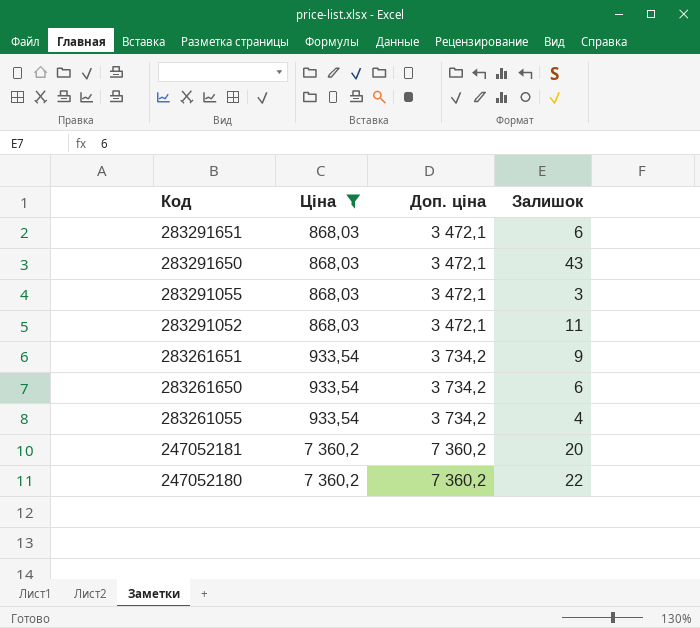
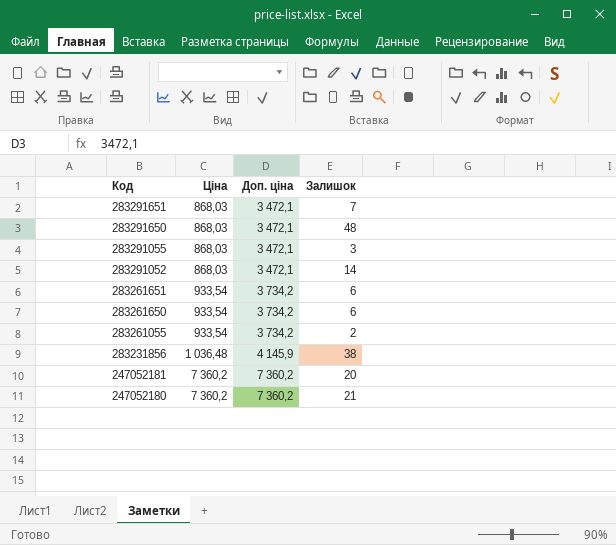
filter: Ціна != 1 036,48 -> none
283291651 | Залишок: 6 -> 7
283291650 | Залишок: 43 -> 48
283291052 | Залишок: 11 -> 14
283261651 | Залишок: 9 -> 6
283261055 | Залишок: 4 -> 2
247052180 | Залишок: 22 -> 21

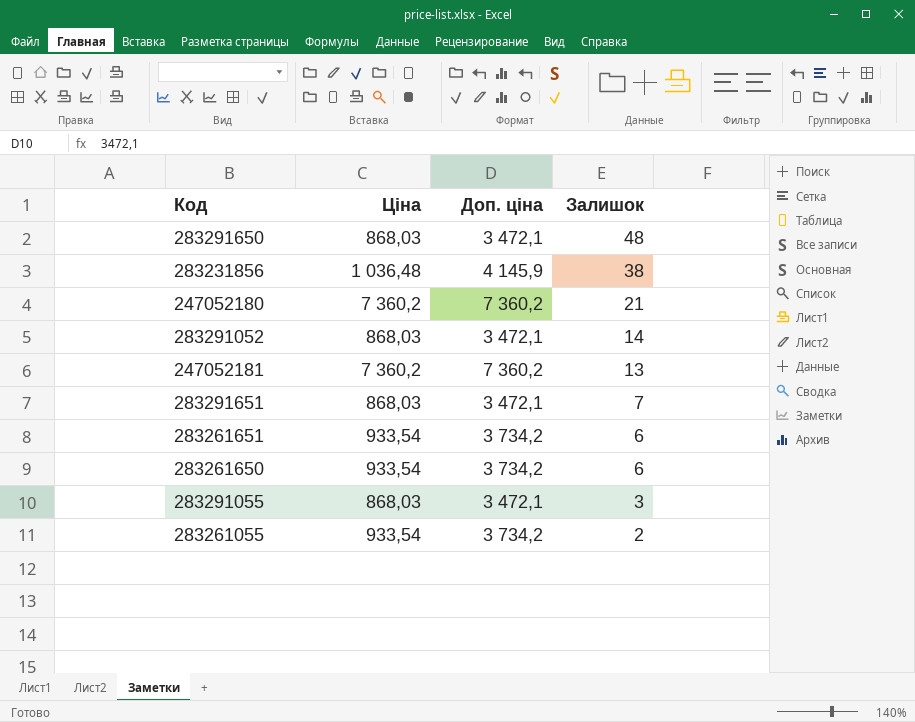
row order: Код descending -> Залишок descending
247052181 | Залишок: 20 -> 13

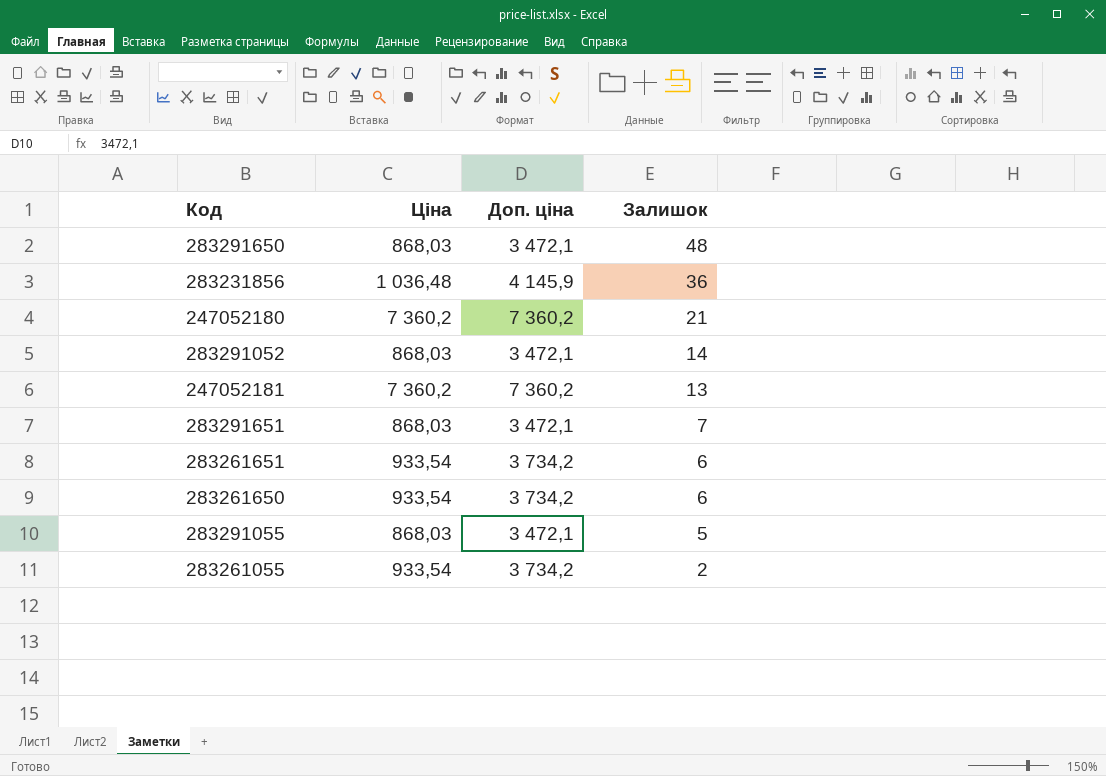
283231856 | Залишок: 38 -> 36
283291055 | Залишок: 3 -> 5

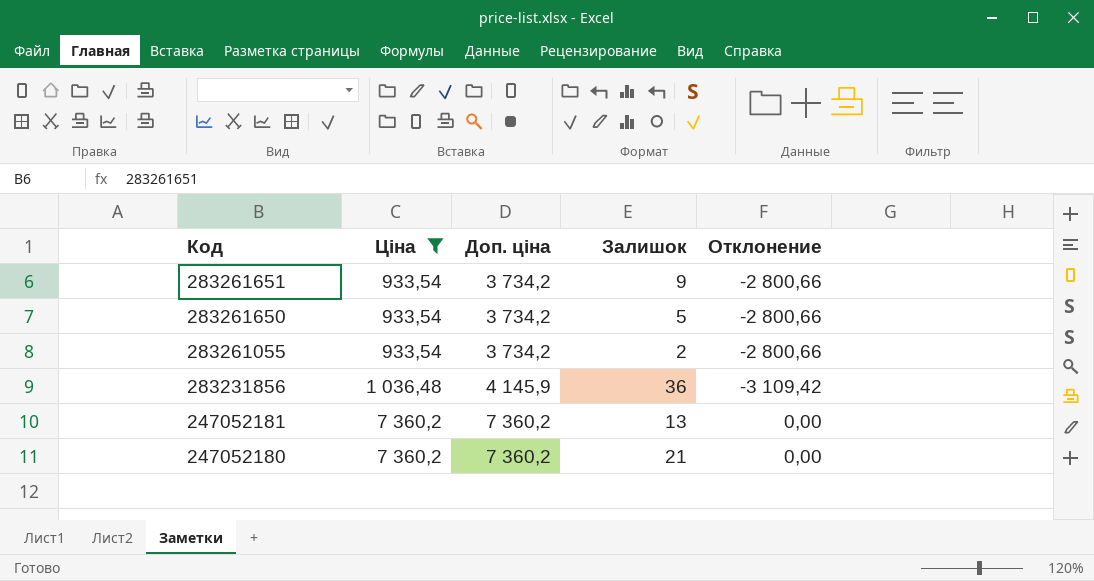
filter: none -> Ціна != 868,03
row order: Залишок descending -> Код descending
column Отклонение | formula: none -> [Ціна] - [Доп. ціна]
283261651 | Залишок: 6 -> 9
283261650 | Залишок: 6 -> 5

